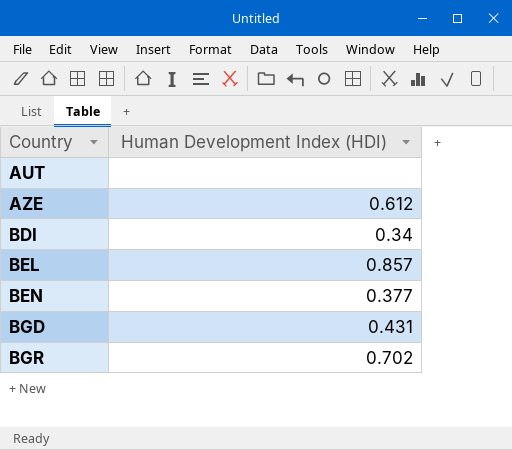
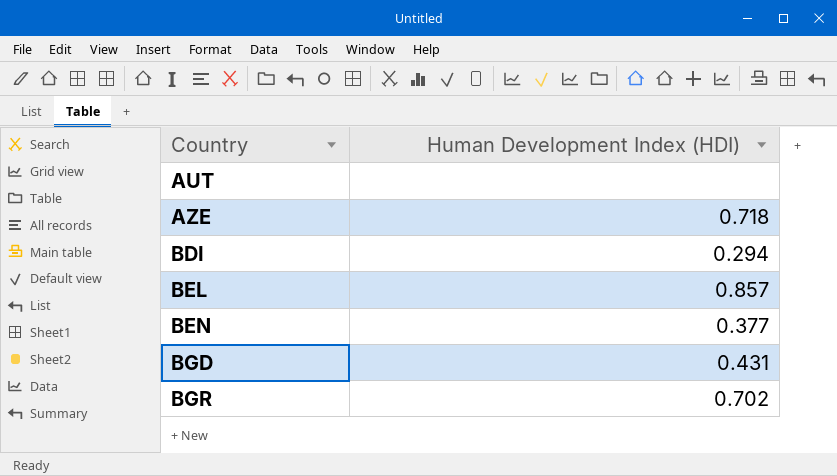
AZE | Human Development Index (HDI): 0.612 -> 0.718
BDI | Human Development Index (HDI): 0.34 -> 0.294

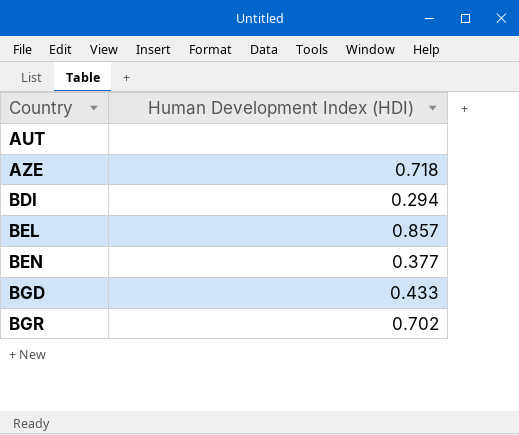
BGD | Human Development Index (HDI): 0.431 -> 0.433

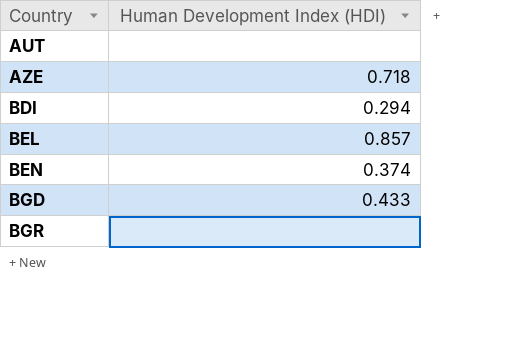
BEN | Human Development Index (HDI): 0.377 -> 0.374
BGR | Human Development Index (HDI): 0.702 -> none

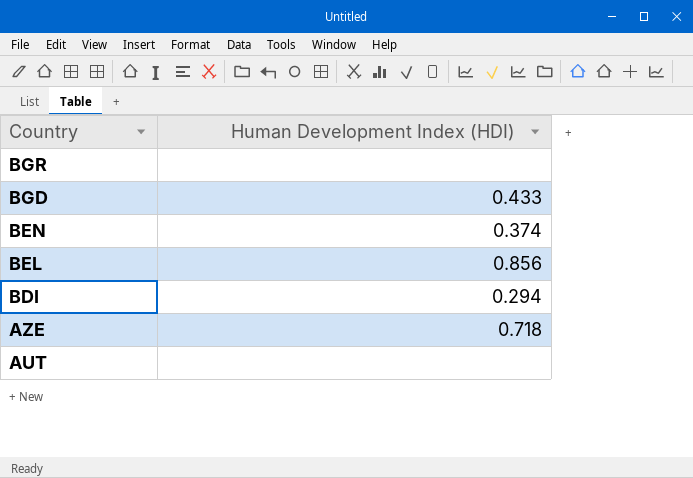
row order: Country ascending -> Country descending
BEL | Human Development Index (HDI): 0.857 -> 0.856

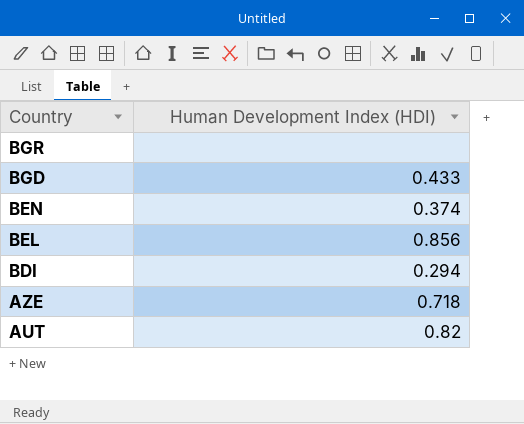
AUT | Human Development Index (HDI): none -> 0.82

